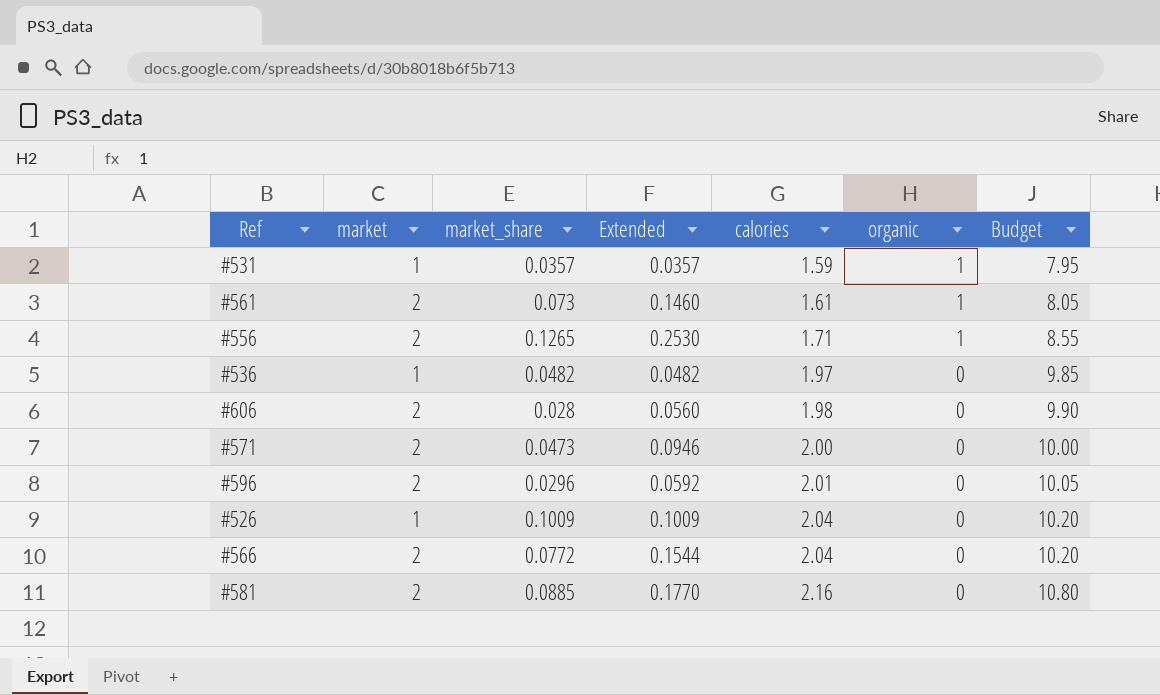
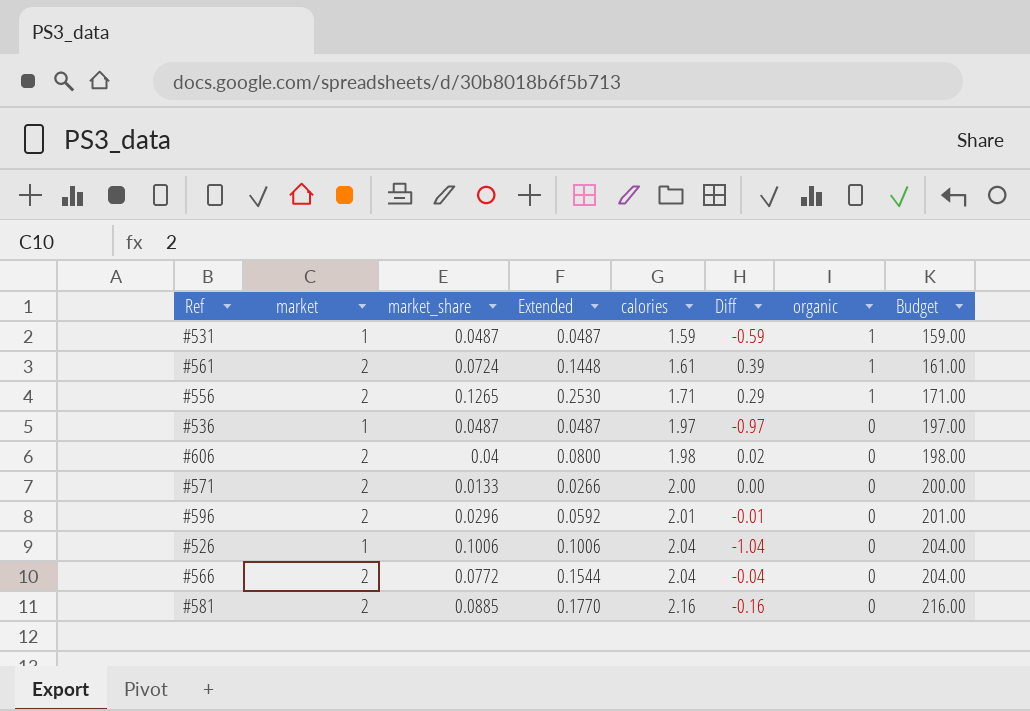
column Diff | formula: none -> [market] - [calories]
column Budget | formula: [calories] * 5 -> [calories] * 100
#531 | market_share: 0.0357 -> 0.0487
#531 | Extended: 0.0357 -> 0.0487
#561 | market_share: 0.073 -> 0.0724
#561 | Extended: 0.1460 -> 0.1448
#536 | market_share: 0.0482 -> 0.0487
#536 | Extended: 0.0482 -> 0.0487
#606 | market_share: 0.028 -> 0.04
#606 | Extended: 0.0560 -> 0.0800
#571 | market_share: 0.0473 -> 0.0133
#571 | Extended: 0.0946 -> 0.0266
#526 | market_share: 0.1009 -> 0.1006
#526 | Extended: 0.1009 -> 0.1006

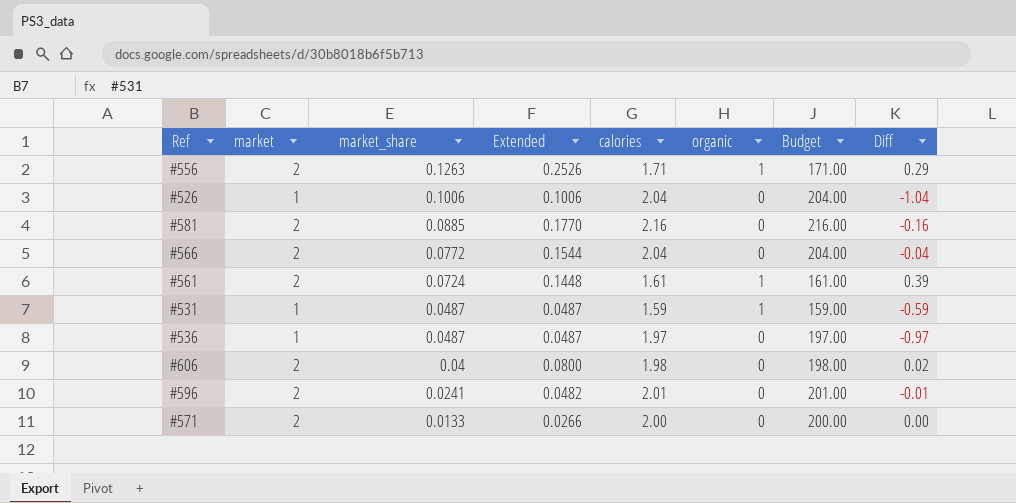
row order: calories ascending -> market_share descending
column Diff | position: 6 -> 8
#556 | market_share: 0.1265 -> 0.1263
#556 | Extended: 0.2530 -> 0.2526
#596 | market_share: 0.0296 -> 0.0241
#596 | Extended: 0.0592 -> 0.0482

